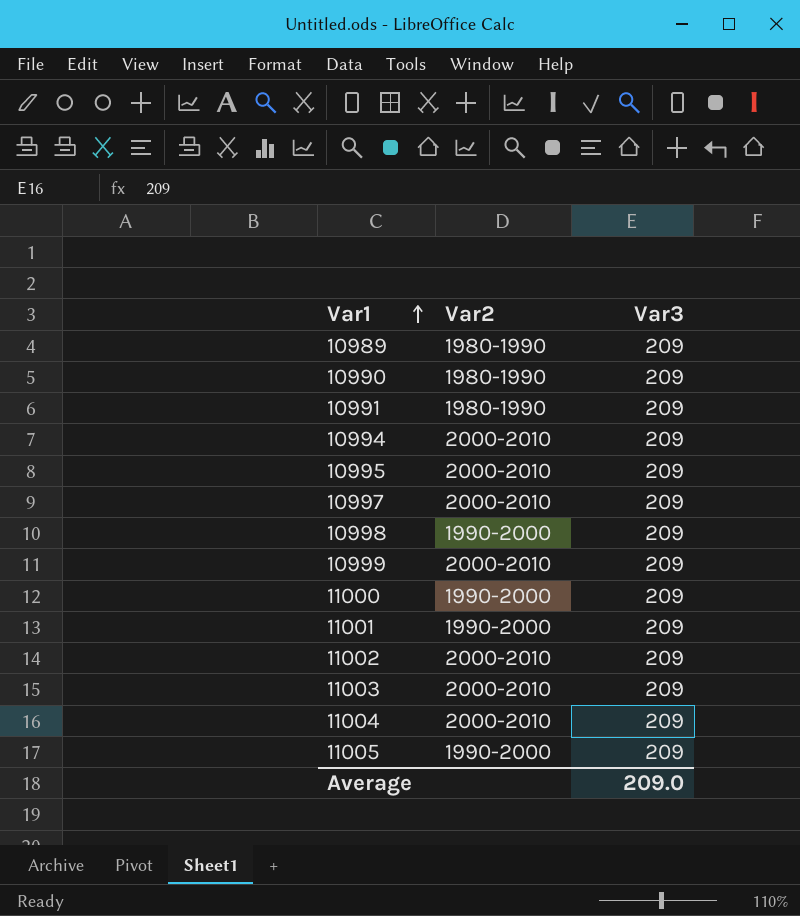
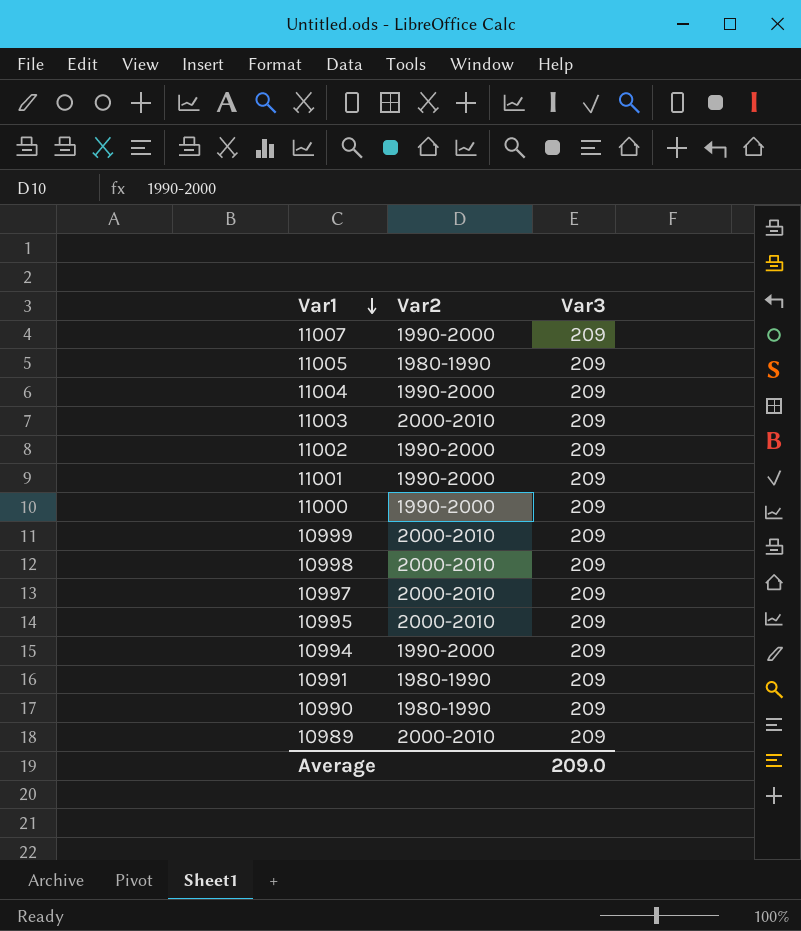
row order: Var1 ascending -> Var1 descending
row 11007: none -> 1990-2000 | 209
11005 | Var2: 1990-2000 -> 1980-1990
11004 | Var2: 2000-2010 -> 1990-2000
11002 | Var2: 2000-2010 -> 1990-2000
10998 | Var2: 1990-2000 -> 2000-2010
10994 | Var2: 2000-2010 -> 1990-2000
10989 | Var2: 1980-1990 -> 2000-2010

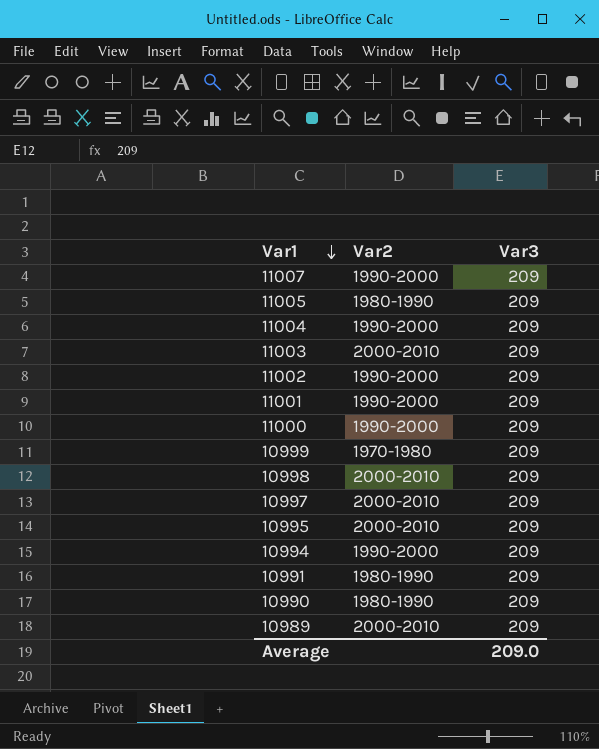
10999 | Var2: 2000-2010 -> 1970-1980

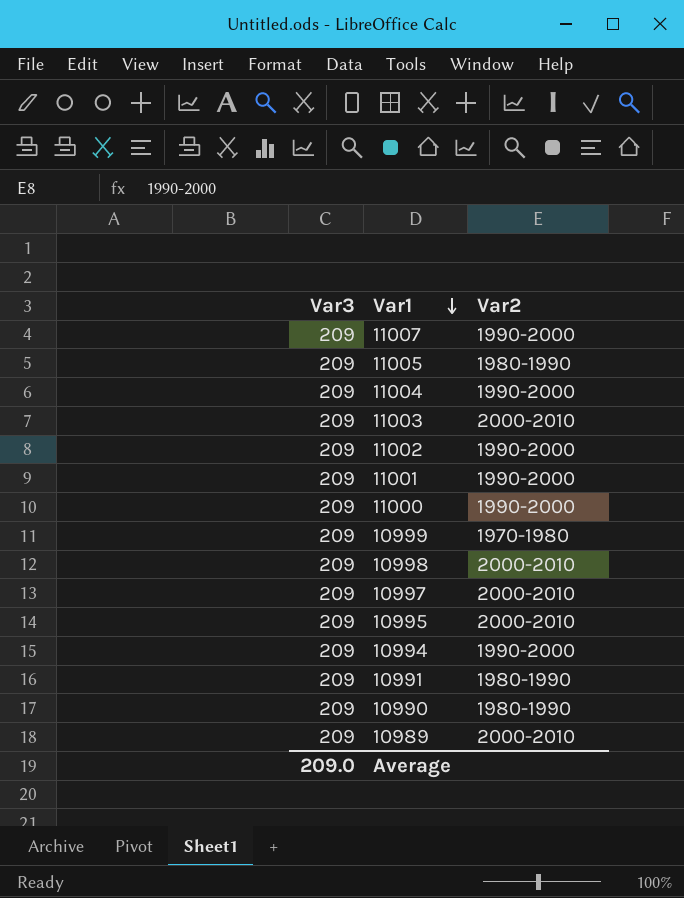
column Var3 | position: 3 -> 1

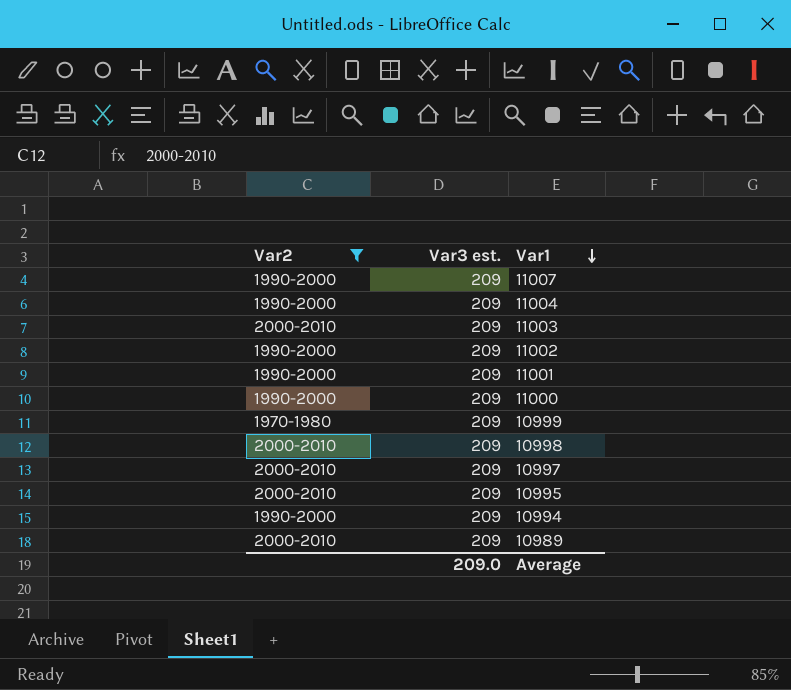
filter: none -> Var2 != 1980-1990
column Var2 | position: 3 -> 1
column name: Var3 -> Var3 est.

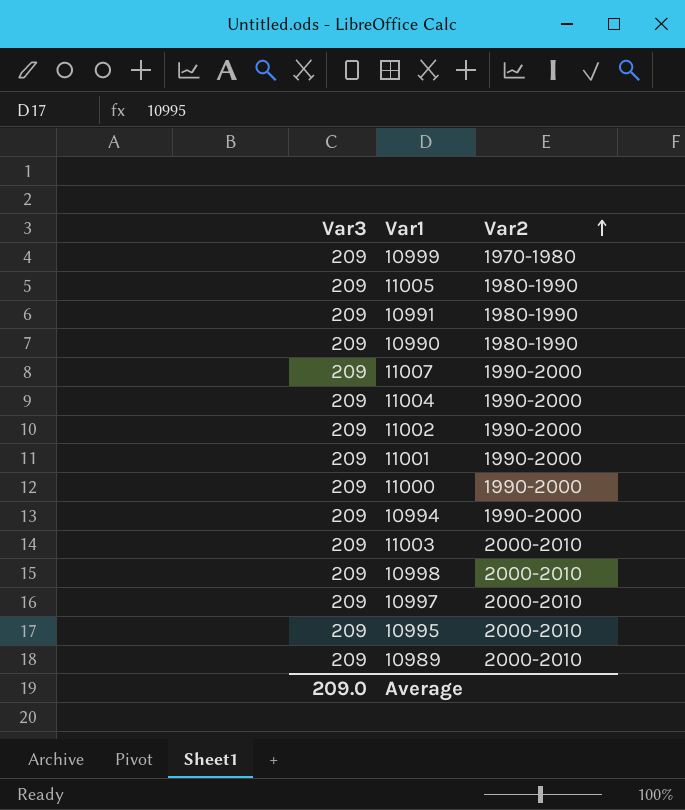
filter: Var2 != 1980-1990 -> none
row order: Var1 descending -> Var2 ascending
column name: Var3 est. -> Var3
column Var2 | position: 1 -> 3

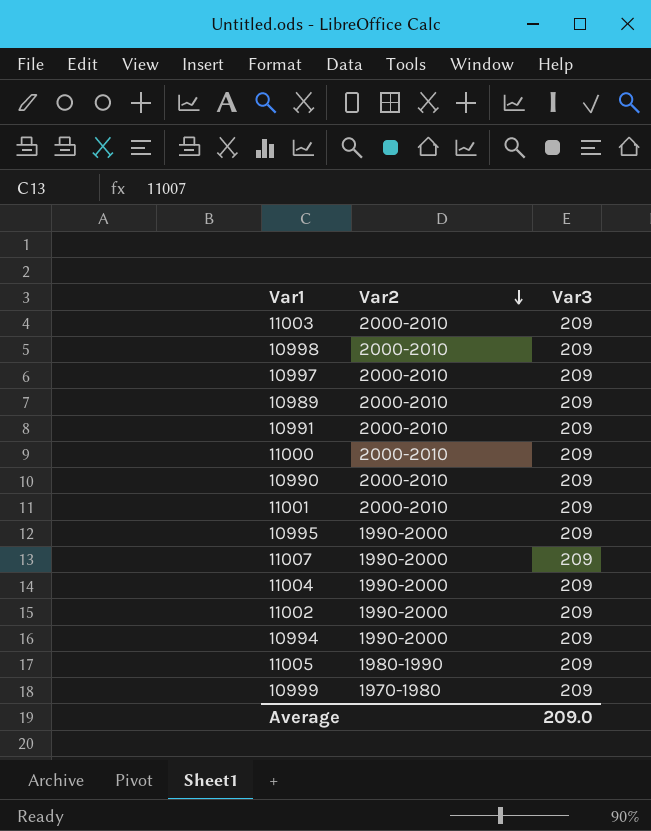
row order: Var2 ascending -> Var2 descending
column Var3 | position: 1 -> 3
10991 | Var2: 1980-1990 -> 2000-2010
11000 | Var2: 1990-2000 -> 2000-2010
10990 | Var2: 1980-1990 -> 2000-2010
11001 | Var2: 1990-2000 -> 2000-2010
10995 | Var2: 2000-2010 -> 1990-2000

